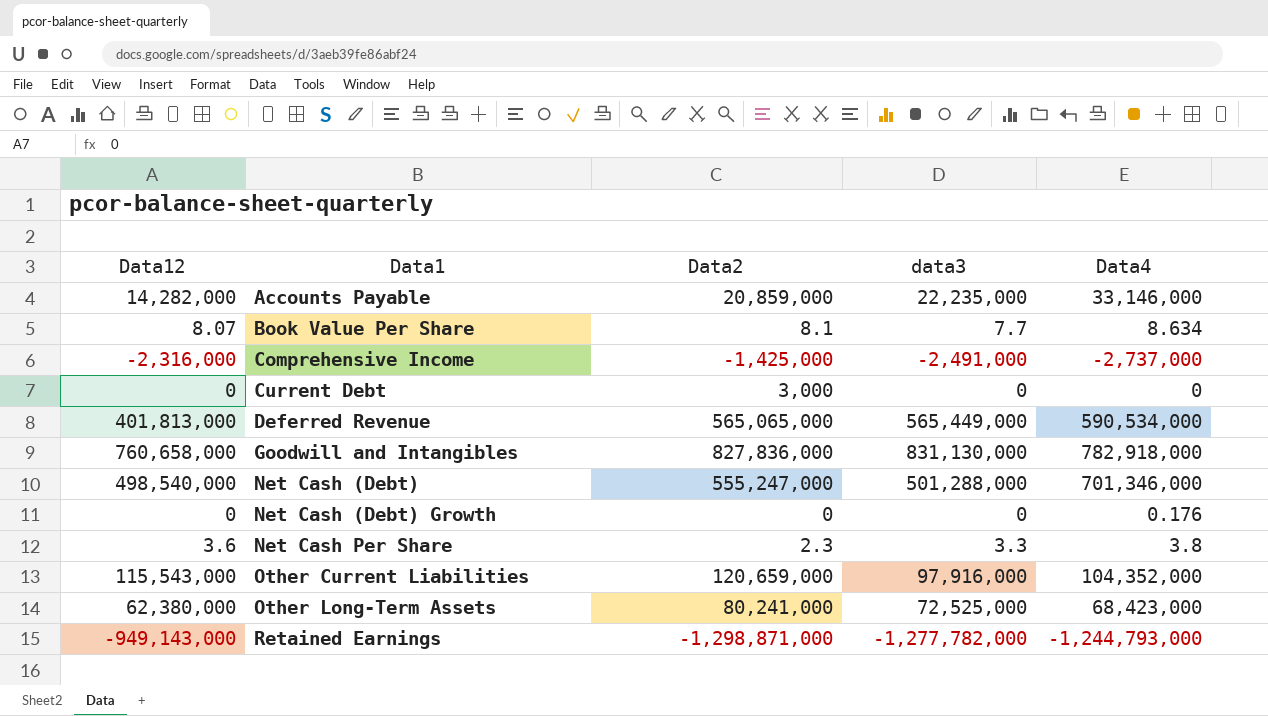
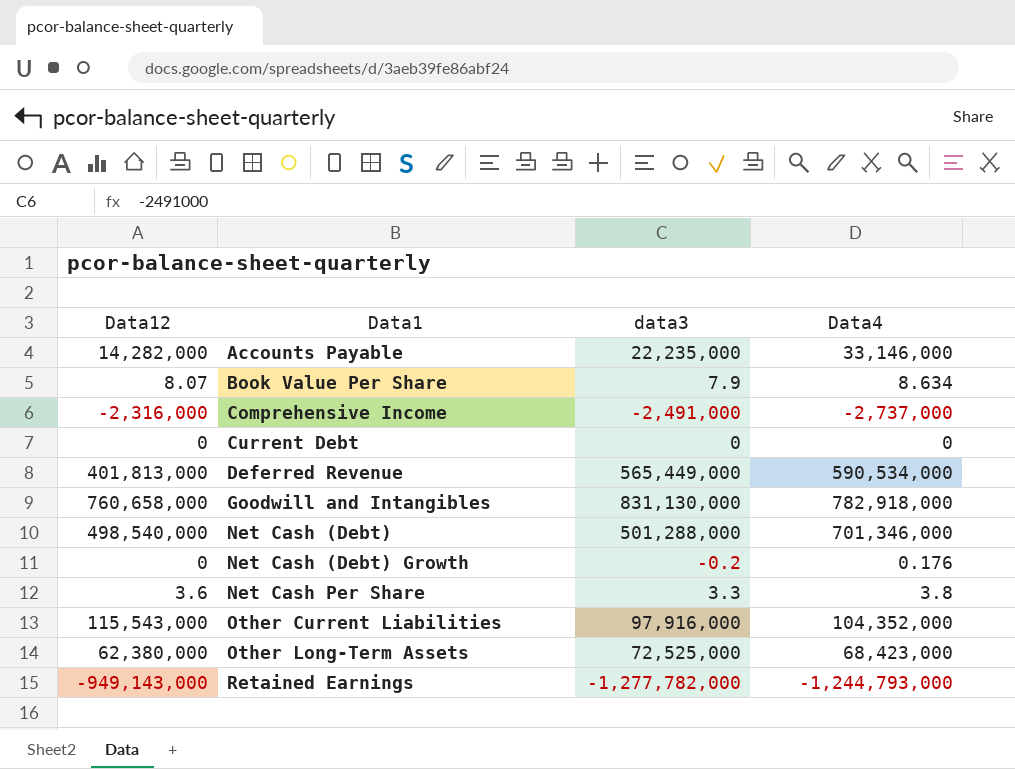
column Data2 | position: 3 -> none
Book Value Per Share | data3: 7.7 -> 7.9
Net Cash (Debt) Growth | data3: 0 -> -0.2

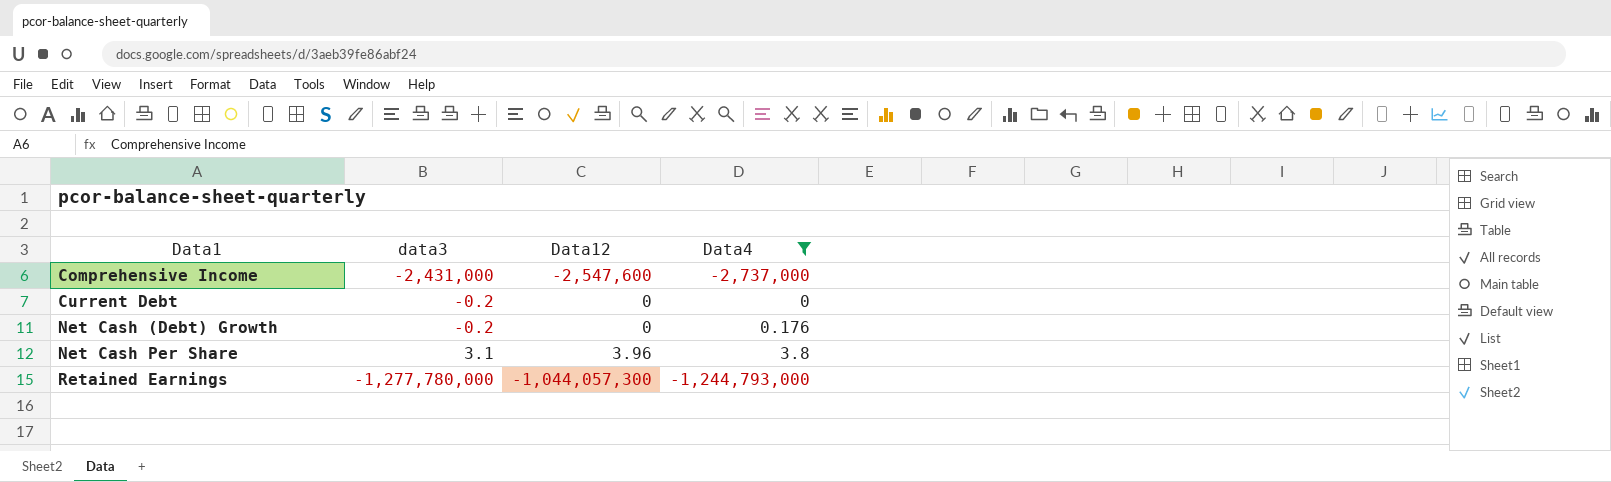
filter: none -> Data4 <= 3.8
column Data12 | position: 1 -> 3
Comprehensive Income | data3: -2,491,000 -> -2,431,000
Comprehensive Income | Data12: -2,316,000 -> -2,547,600
Current Debt | data3: 0 -> -0.2
Net Cash Per Share | data3: 3.3 -> 3.1
Net Cash Per Share | Data12: 3.6 -> 3.96
Retained Earnings | data3: -1,277,782,000 -> -1,277,780,000
Retained Earnings | Data12: -949,143,000 -> -1,044,057,300

